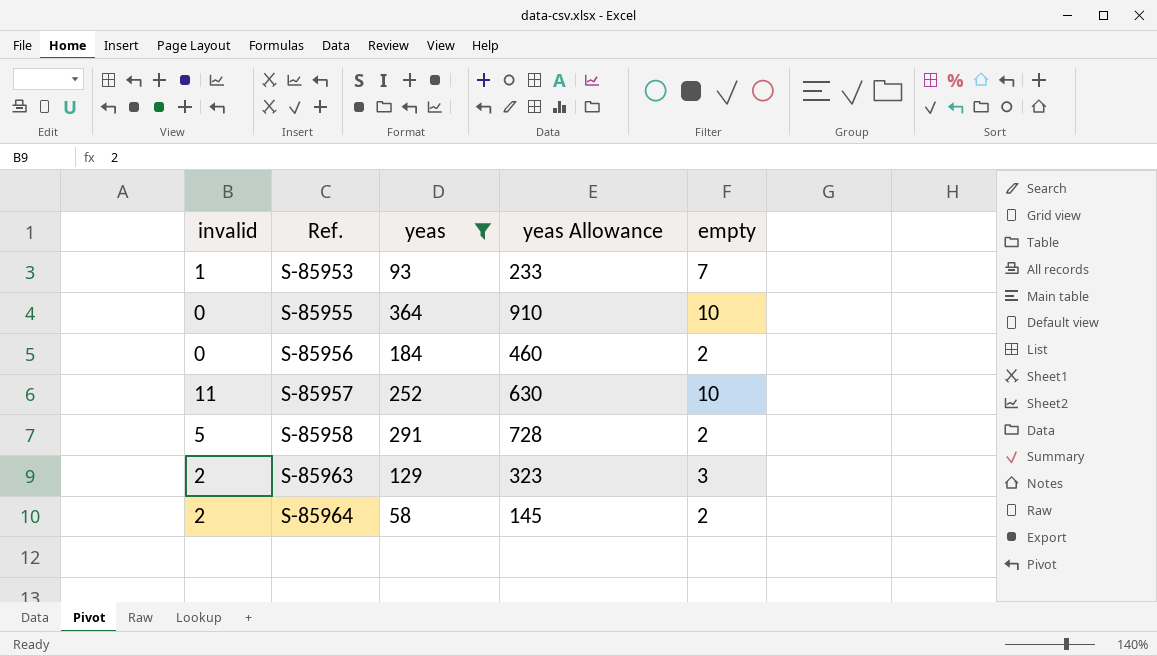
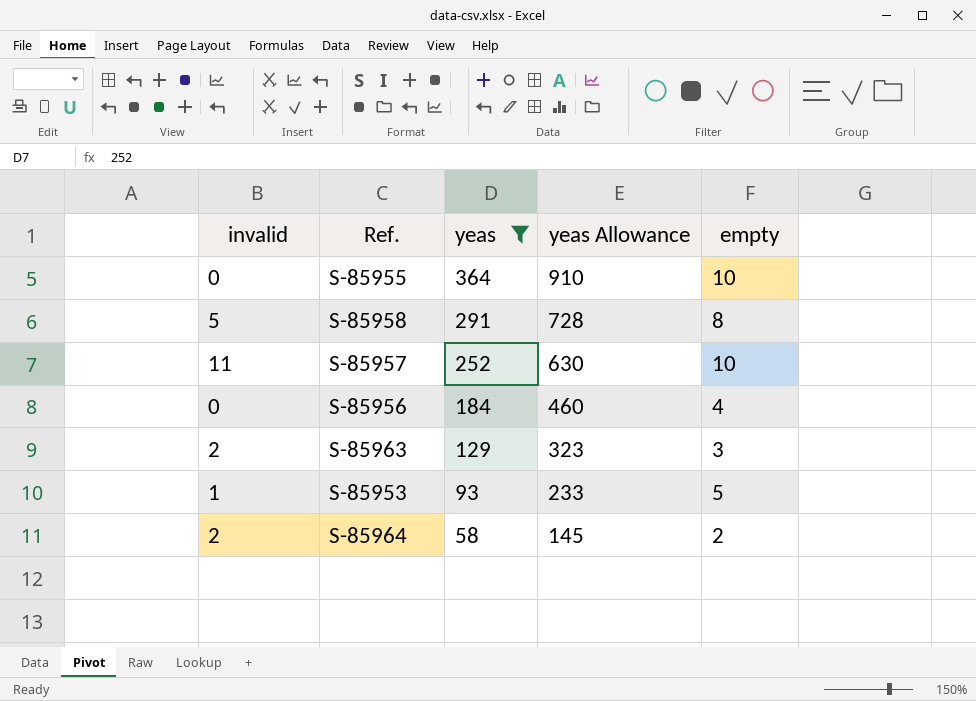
row order: Ref. ascending -> yeas descending
S-85958 | empty: 2 -> 8
S-85956 | empty: 2 -> 4
S-85953 | empty: 7 -> 5

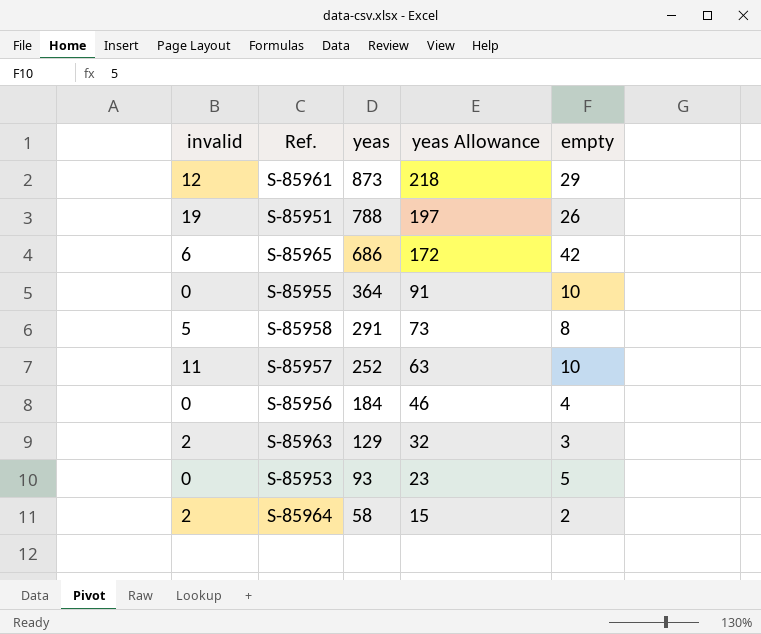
filter: yeas <= 364 -> none
column yeas Allowance | formula: [yeas] * 2.5 -> [yeas] * 0.25
S-85953 | invalid: 1 -> 0

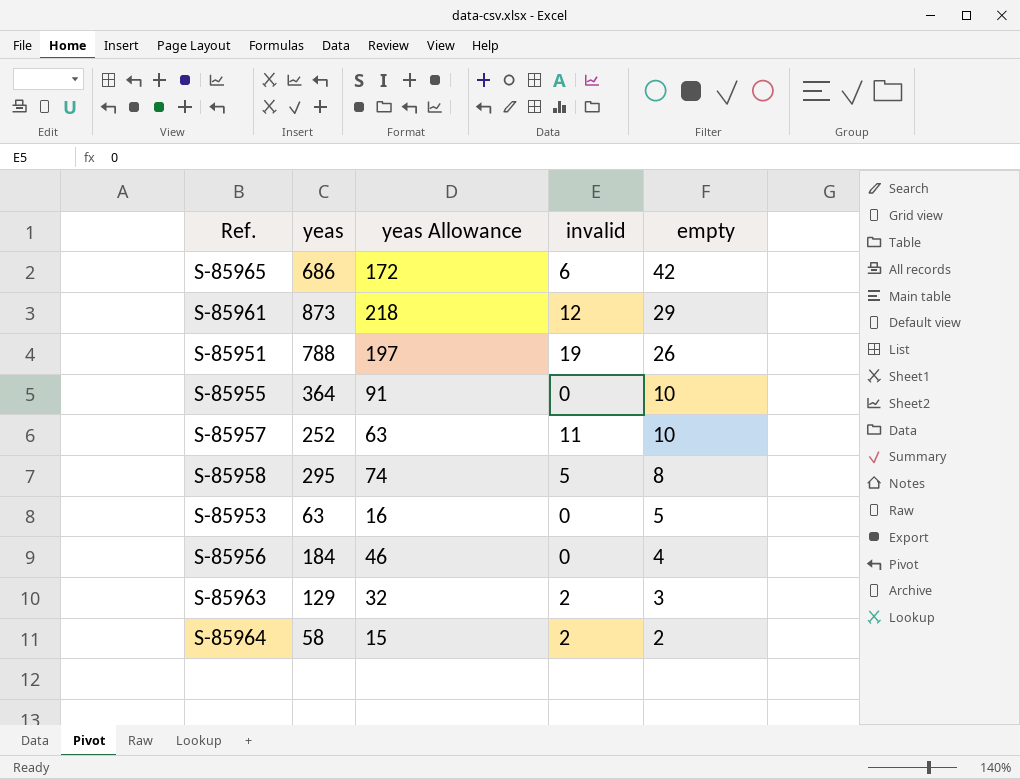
row order: yeas descending -> empty descending
column invalid | position: 1 -> 4
S-85958 | yeas: 291 -> 295
S-85958 | yeas Allowance: 73 -> 74
S-85953 | yeas: 93 -> 63
S-85953 | yeas Allowance: 23 -> 16

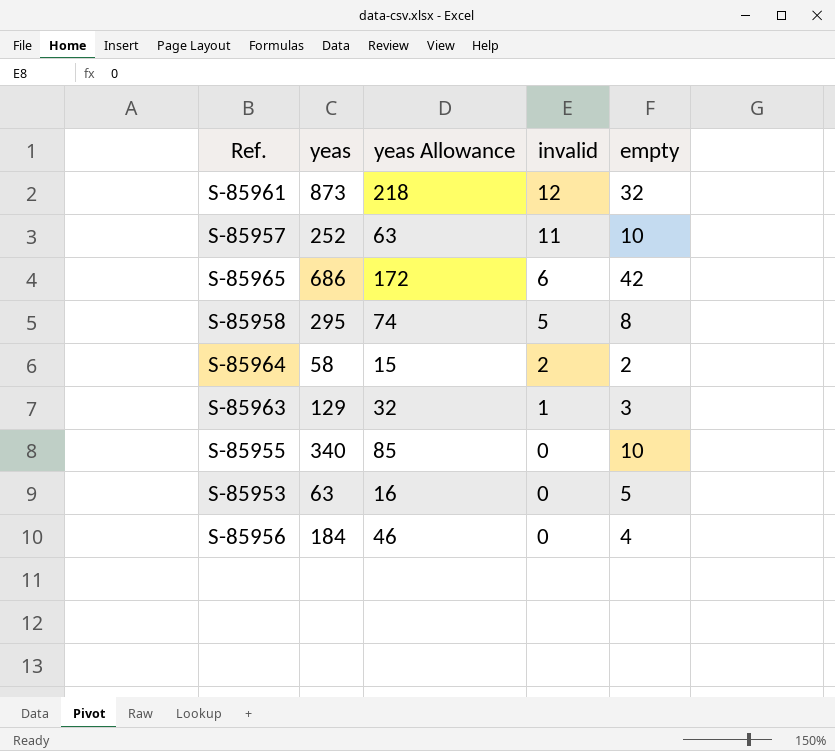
row order: empty descending -> invalid descending
row S-85951: 788 | 197 | 19 | 26 -> none
S-85961 | empty: 29 -> 32
S-85963 | invalid: 2 -> 1
S-85955 | yeas: 364 -> 340
S-85955 | yeas Allowance: 91 -> 85

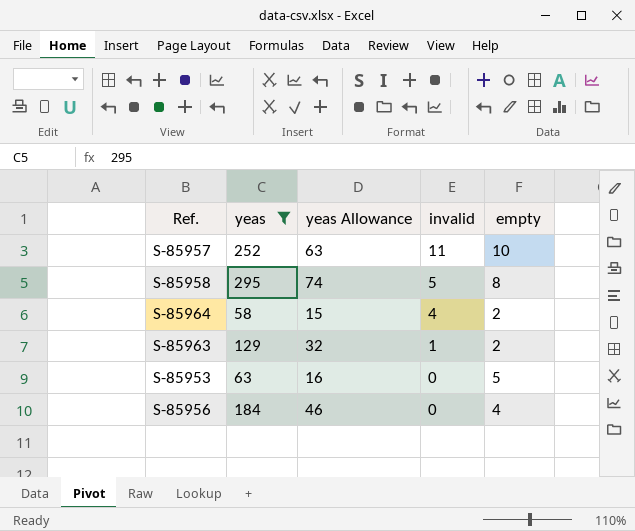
filter: none -> yeas <= 295
S-85964 | invalid: 2 -> 4
S-85963 | empty: 3 -> 2

